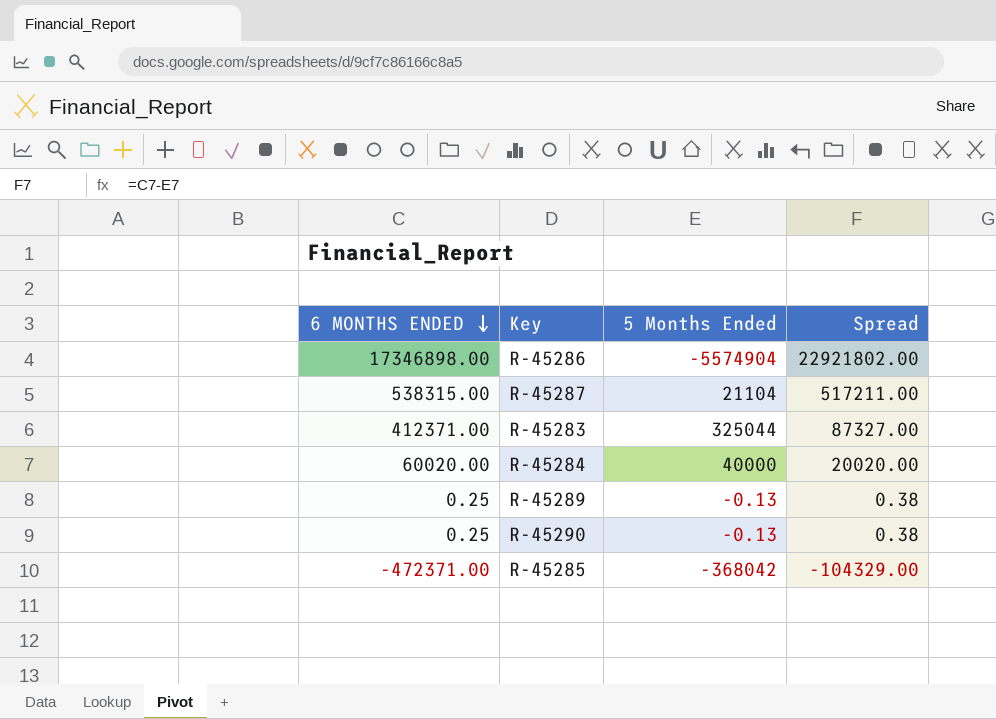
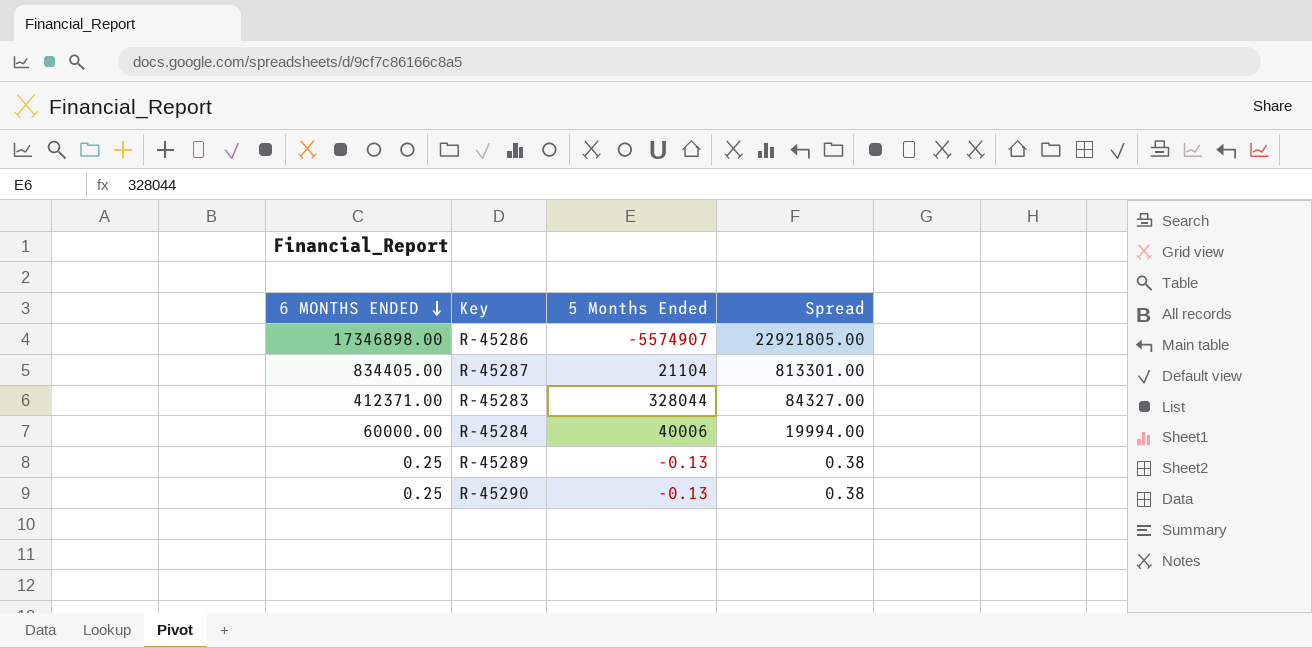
row R-45285: -472371.00 | -368042 | -104329.00 -> none
R-45286 | 5 Months Ended: -5574904 -> -5574907
R-45286 | Spread: 22921802.00 -> 22921805.00
R-45287 | 6 MONTHS ENDED: 538315.00 -> 834405.00
R-45287 | Spread: 517211.00 -> 813301.00
R-45283 | 5 Months Ended: 325044 -> 328044
R-45283 | Spread: 87327.00 -> 84327.00
R-45284 | 6 MONTHS ENDED: 60020.00 -> 60000.00
R-45284 | 5 Months Ended: 40000 -> 40006
R-45284 | Spread: 20020.00 -> 19994.00

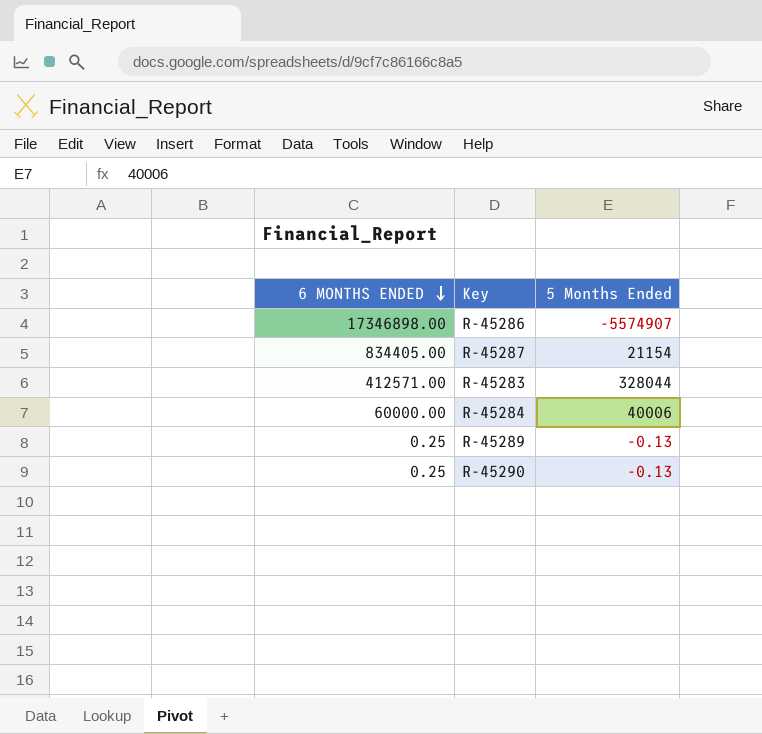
column Spread | formula: [6 MONTHS ENDED] - [5 Months Ended] -> none
R-45287 | 5 Months Ended: 21104 -> 21154
R-45283 | 6 MONTHS ENDED: 412371.00 -> 412571.00

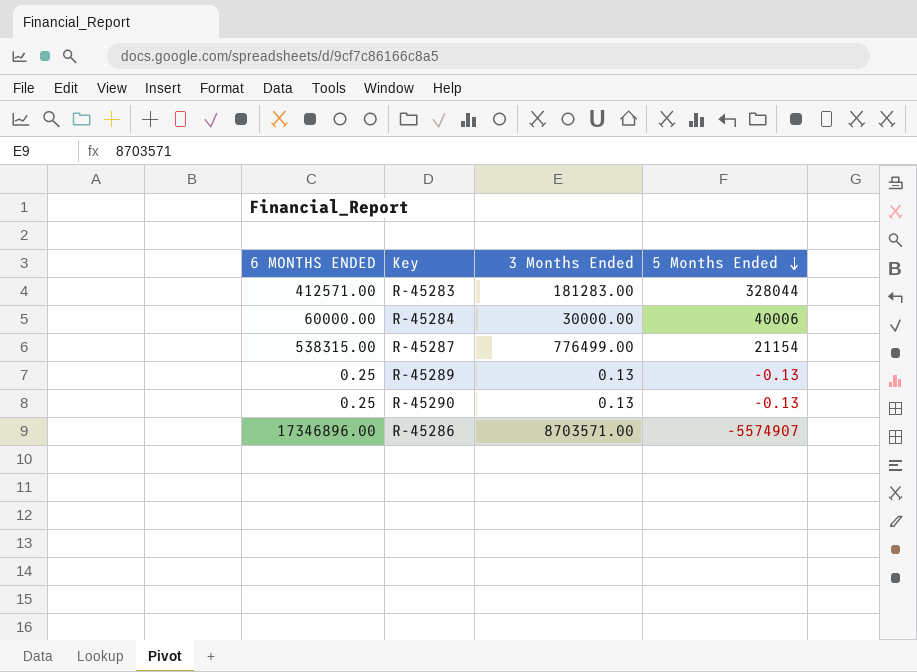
row order: 6 MONTHS ENDED descending -> 5 Months Ended descending
column 3 Months Ended | position: none -> 3
R-45287 | 6 MONTHS ENDED: 834405.00 -> 538315.00
R-45286 | 6 MONTHS ENDED: 17346898.00 -> 17346896.00

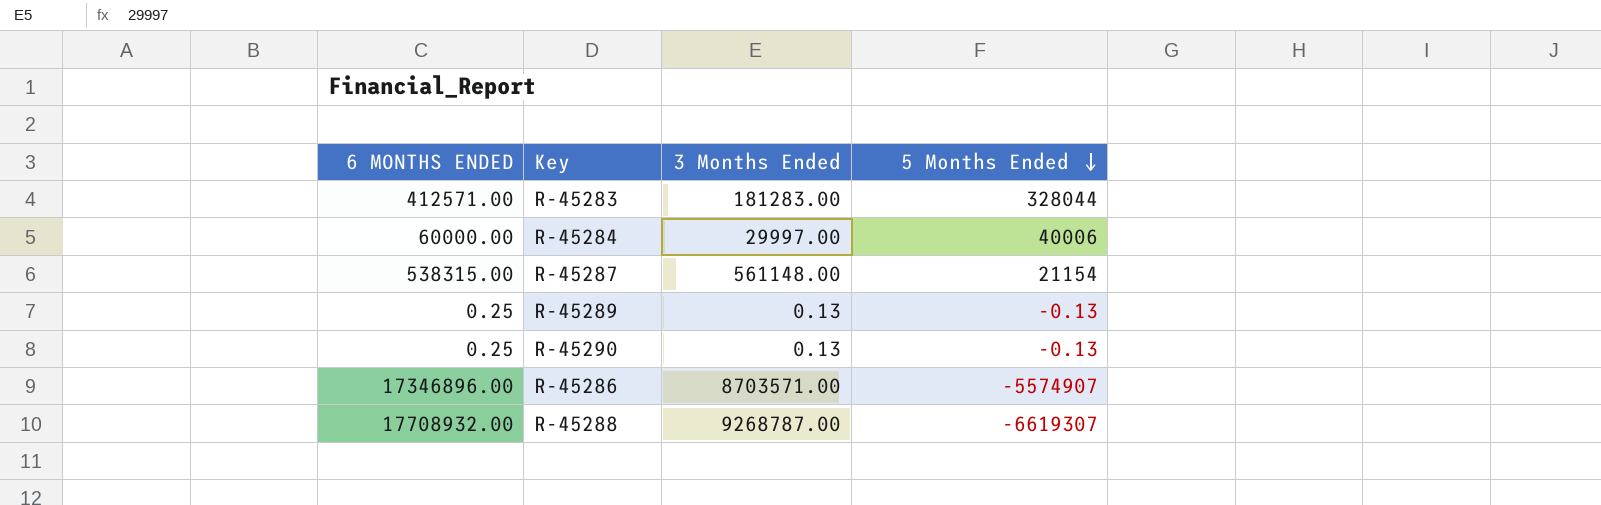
R-45284 | 3 Months Ended: 30000.00 -> 29997.00
R-45287 | 3 Months Ended: 776499.00 -> 561148.00
row R-45288: none -> 17708932.00 | 9268787.00 | -6619307

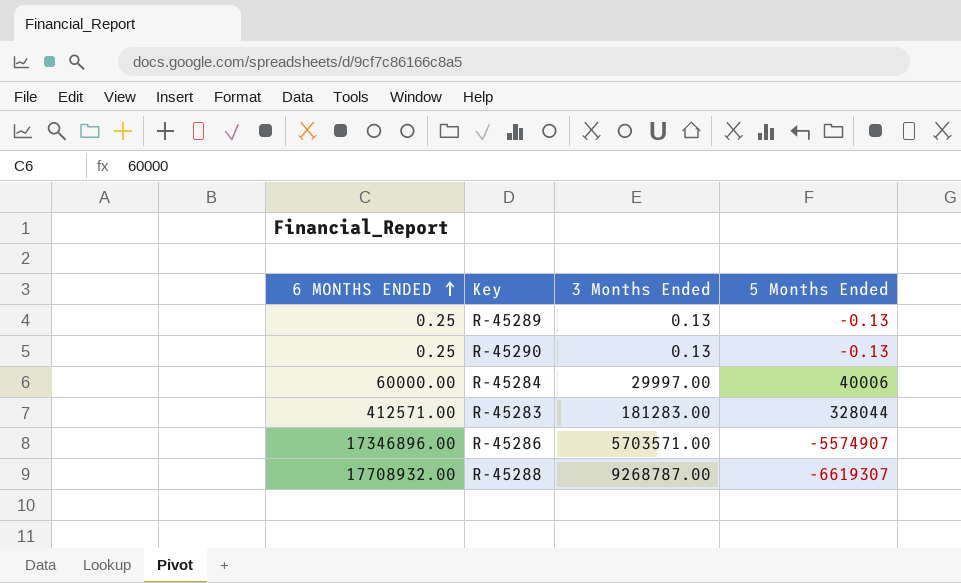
row order: 5 Months Ended descending -> 6 MONTHS ENDED ascending
row R-45287: 538315.00 | 561148.00 | 21154 -> none
R-45286 | 3 Months Ended: 8703571.00 -> 5703571.00

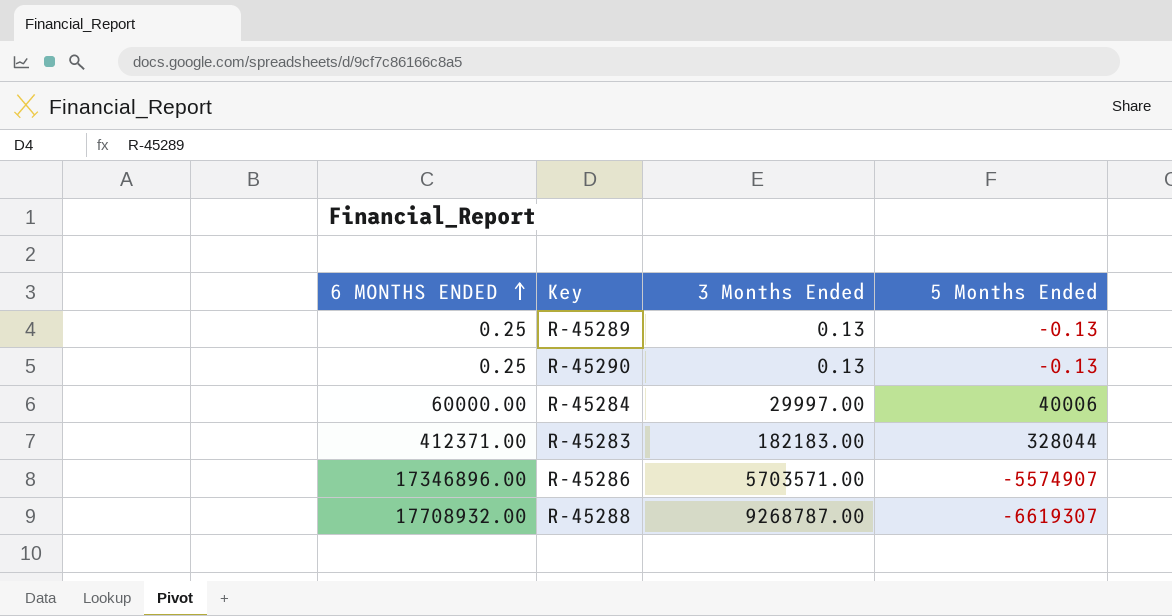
R-45283 | 6 MONTHS ENDED: 412571.00 -> 412371.00
R-45283 | 3 Months Ended: 181283.00 -> 182183.00

